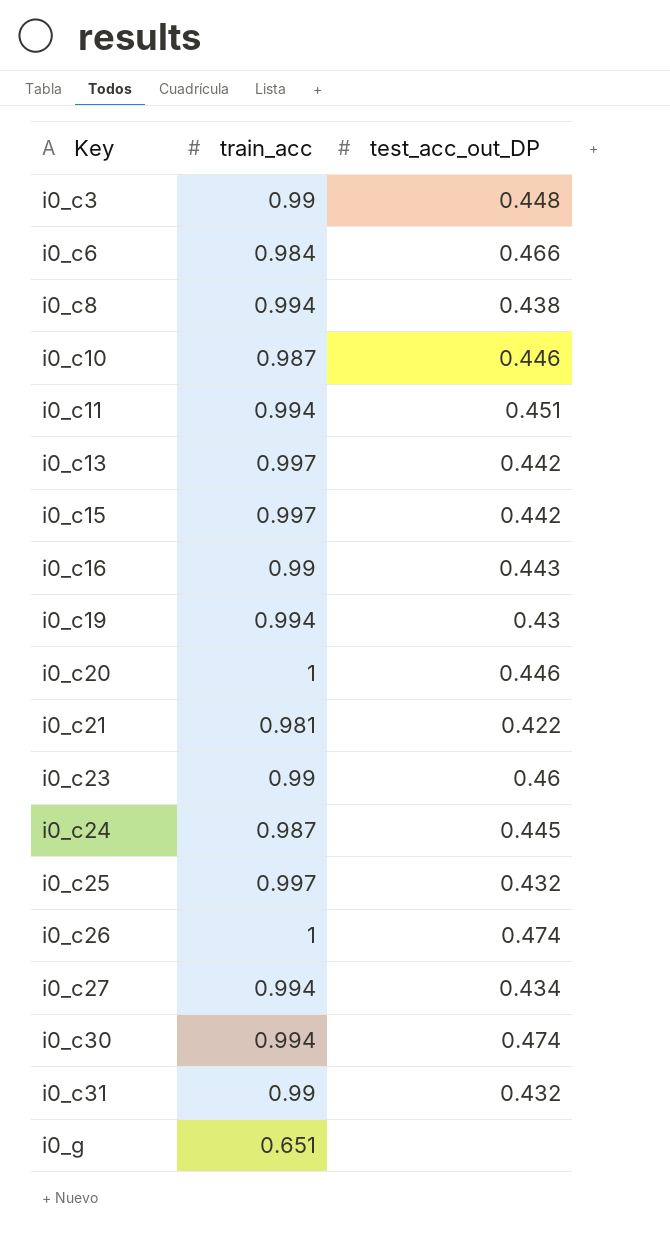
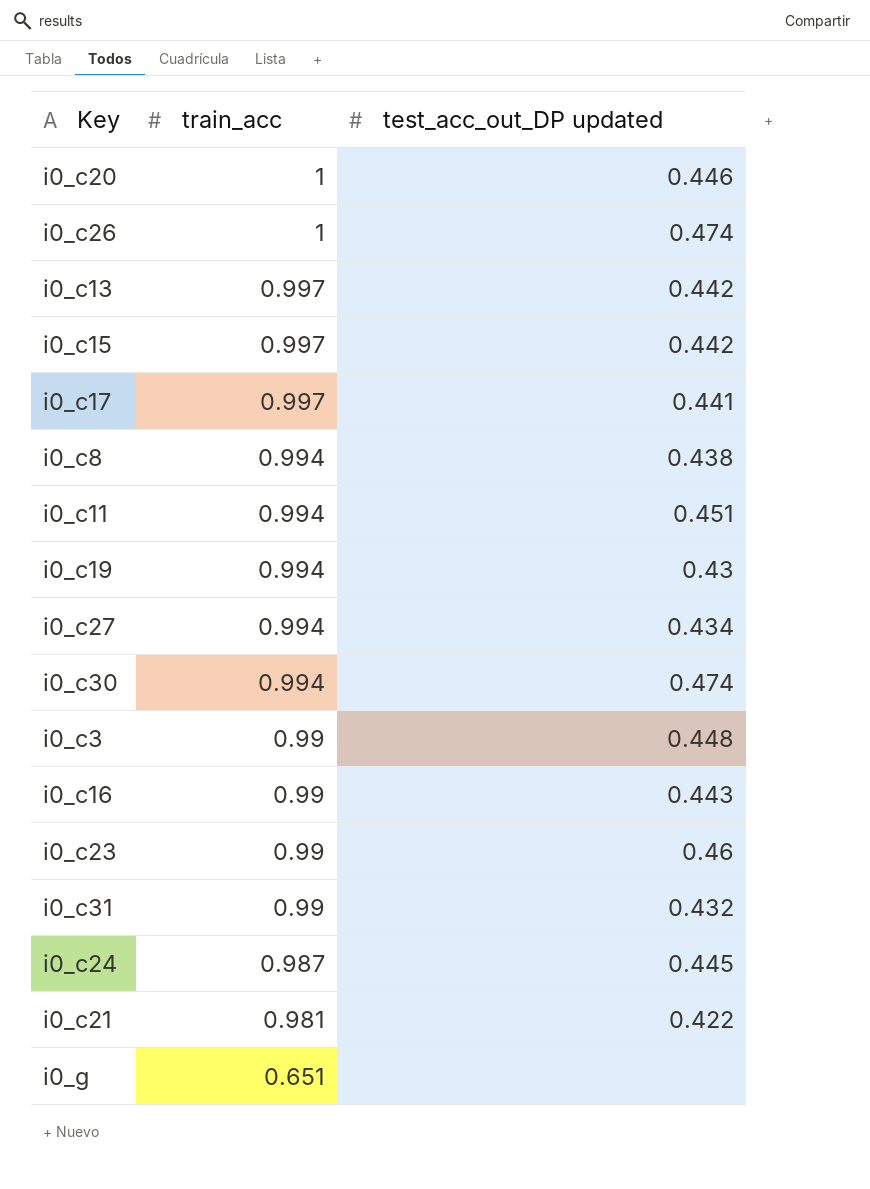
row order: Key ascending -> train_acc descending
column name: test_acc_out_DP -> test_acc_out_DP updated
row i0_c6: 0.984 | 0.466 -> none
row i0_c10: 0.987 | 0.446 -> none
row i0_c25: 0.997 | 0.432 -> none
row i0_c17: none -> 0.997 | 0.441

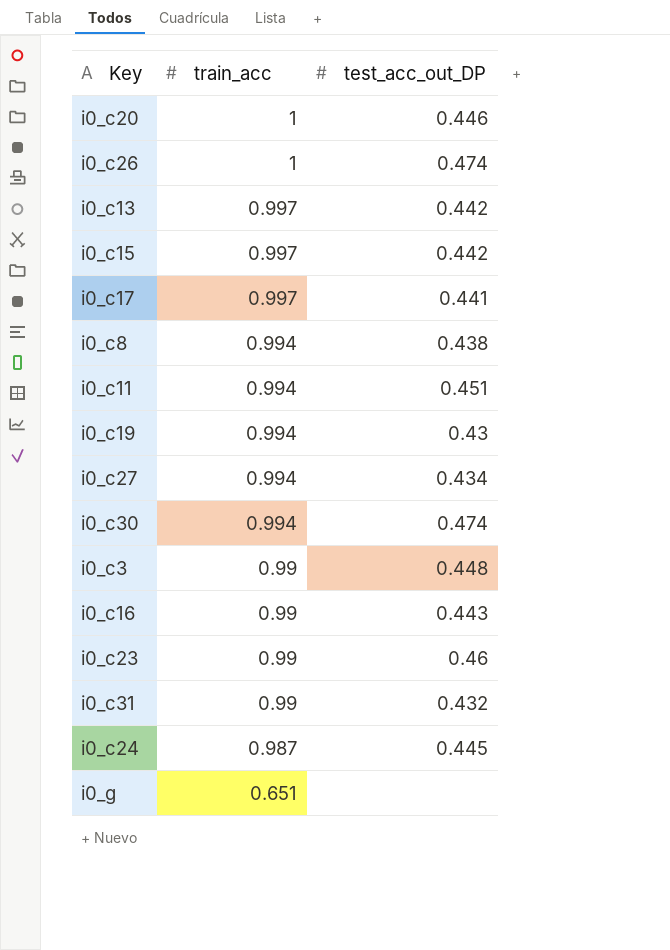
column name: test_acc_out_DP updated -> test_acc_out_DP
row i0_c21: 0.981 | 0.422 -> none

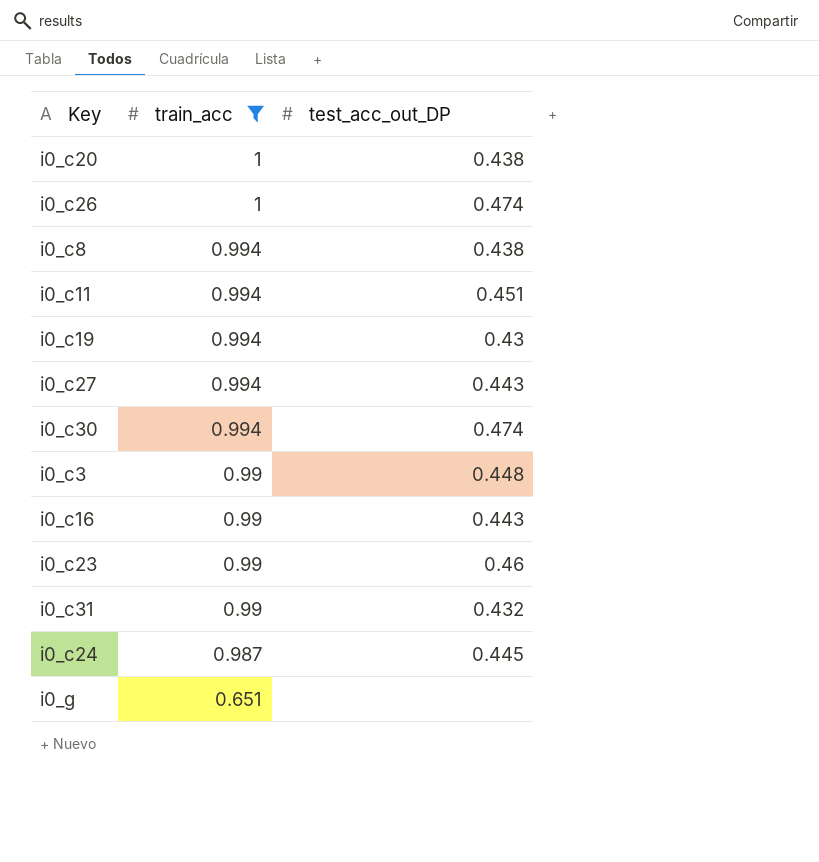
filter: none -> train_acc != 0.997
i0_c20 | test_acc_out_DP: 0.446 -> 0.438
i0_c27 | test_acc_out_DP: 0.434 -> 0.443

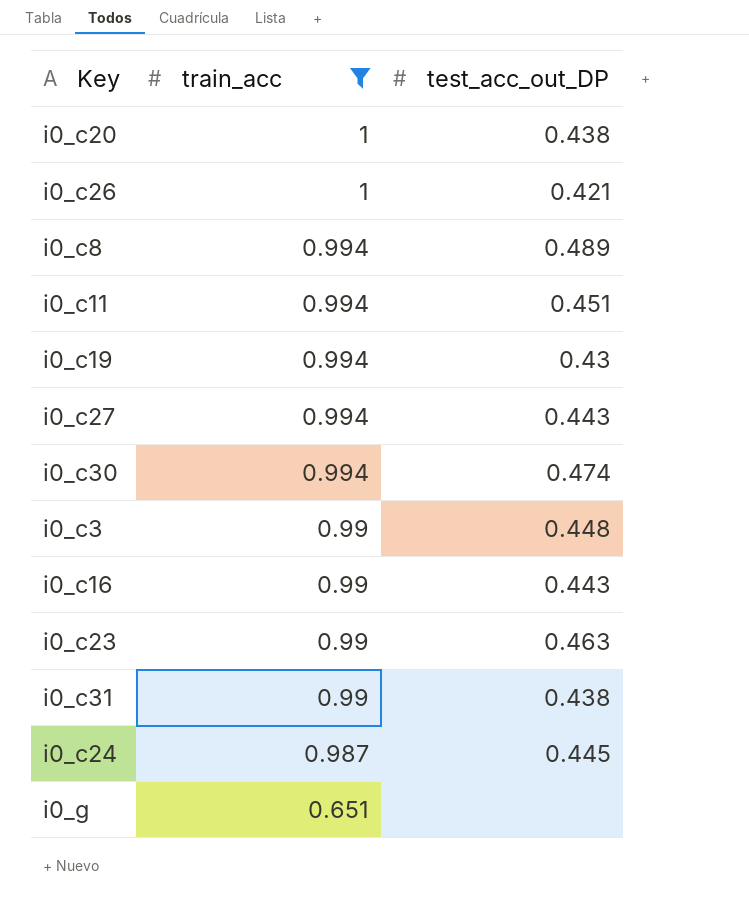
i0_c26 | test_acc_out_DP: 0.474 -> 0.421
i0_c8 | test_acc_out_DP: 0.438 -> 0.489
i0_c23 | test_acc_out_DP: 0.46 -> 0.463
i0_c31 | test_acc_out_DP: 0.432 -> 0.438

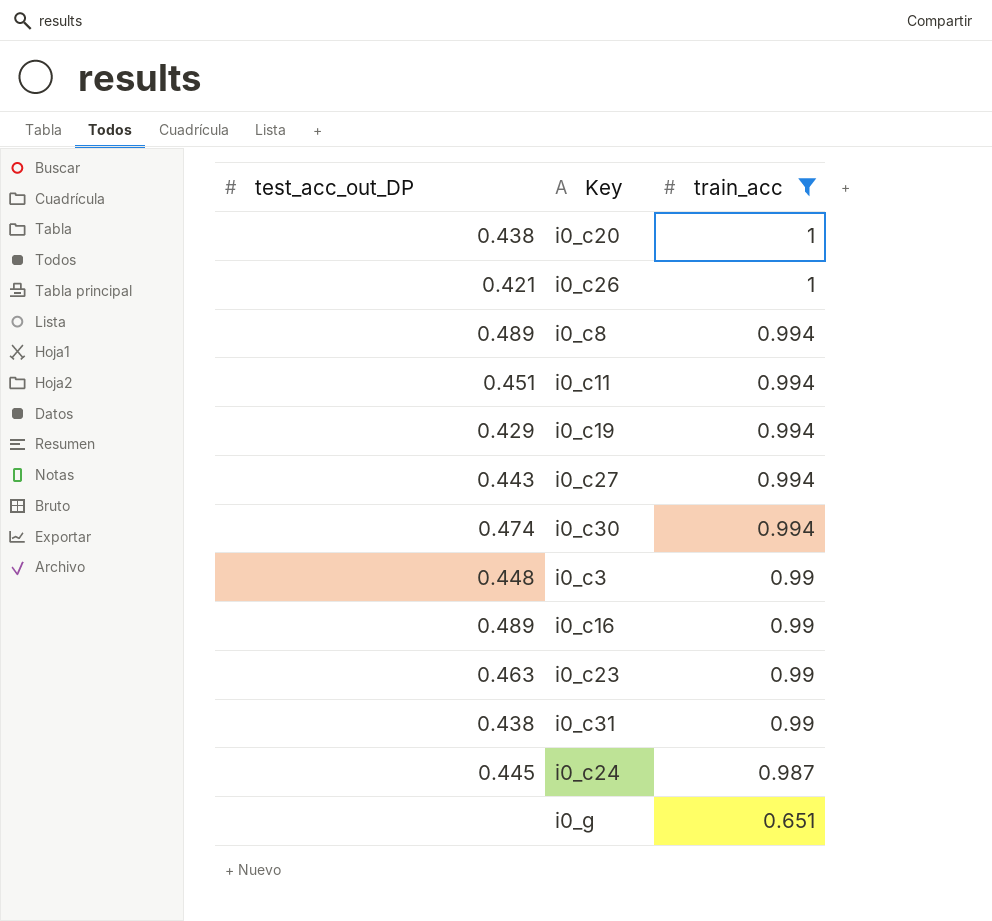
column test_acc_out_DP | position: 3 -> 1
i0_c19 | test_acc_out_DP: 0.43 -> 0.429
i0_c16 | test_acc_out_DP: 0.443 -> 0.489

